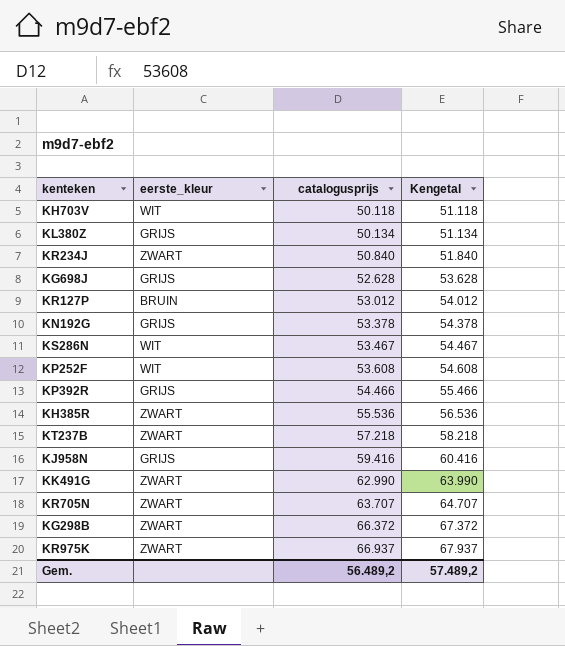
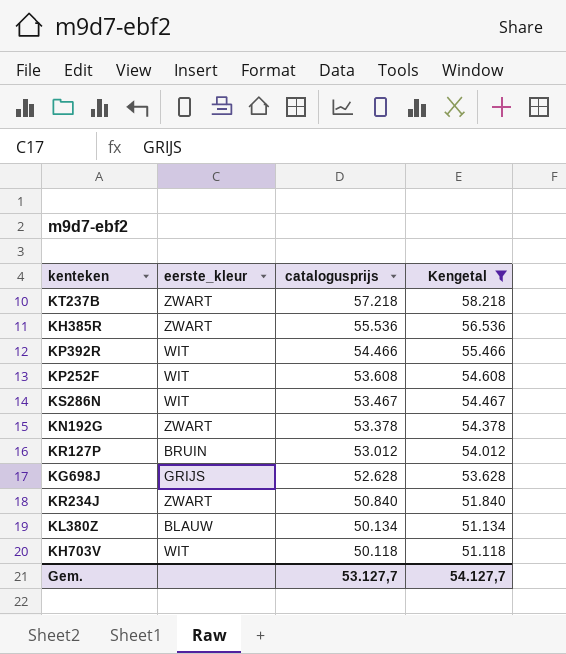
filter: none -> Kengetal <= 58.218
row order: catalogusprijs ascending -> catalogusprijs descending
KP392R | eerste_kleur: GRIJS -> WIT
KN192G | eerste_kleur: GRIJS -> ZWART
KL380Z | eerste_kleur: GRIJS -> BLAUW
Gem. | catalogusprijs: 56.489,2 -> 53.127,7
Gem. | Kengetal: 57.489,2 -> 54.127,7

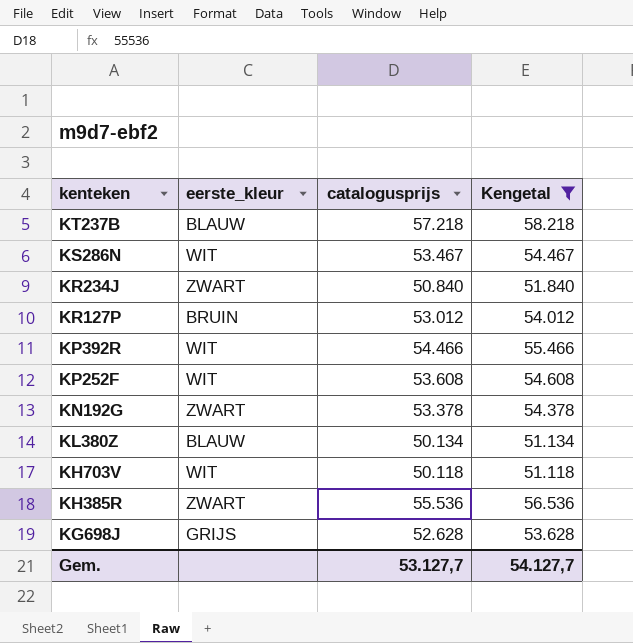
row order: catalogusprijs descending -> kenteken descending
KT237B | eerste_kleur: ZWART -> BLAUW

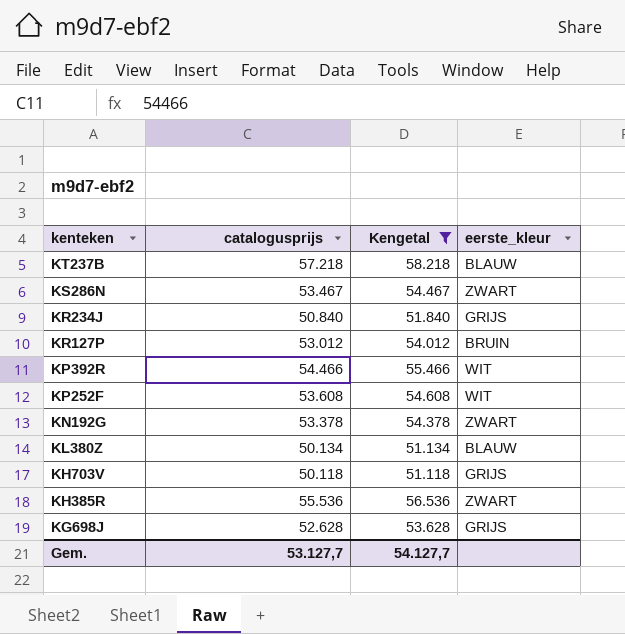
column eerste_kleur | position: 2 -> 4
KS286N | eerste_kleur: WIT -> ZWART
KR234J | eerste_kleur: ZWART -> GRIJS
KH703V | eerste_kleur: WIT -> GRIJS

